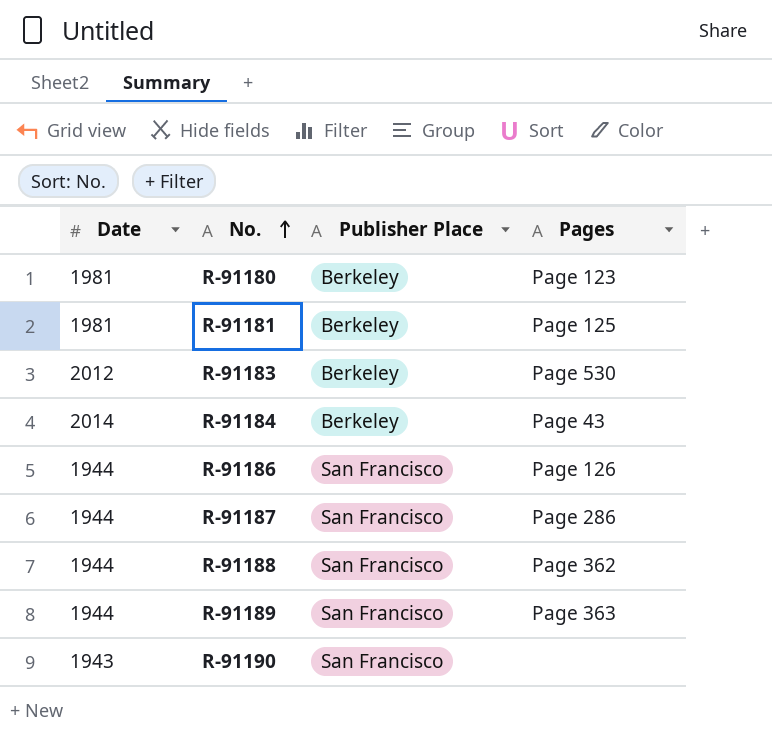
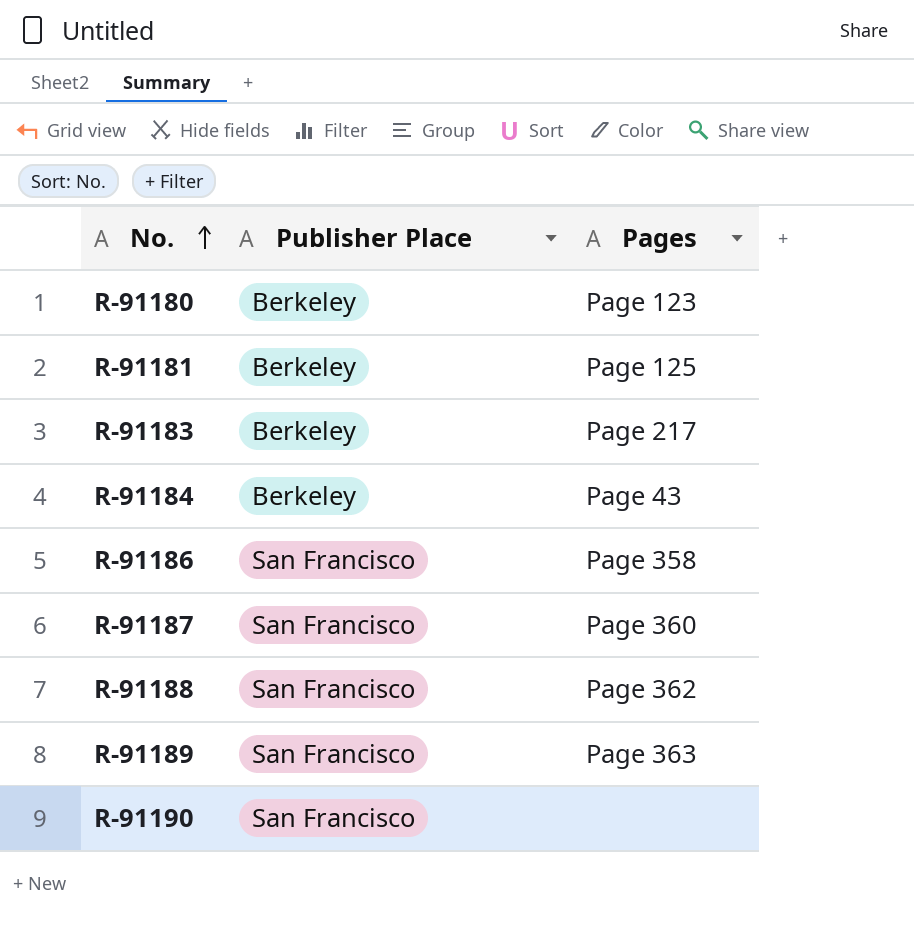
column Date | position: 1 -> none
R-91183 | Pages: Page 530 -> Page 217
R-91186 | Pages: Page 126 -> Page 358
R-91187 | Pages: Page 286 -> Page 360

